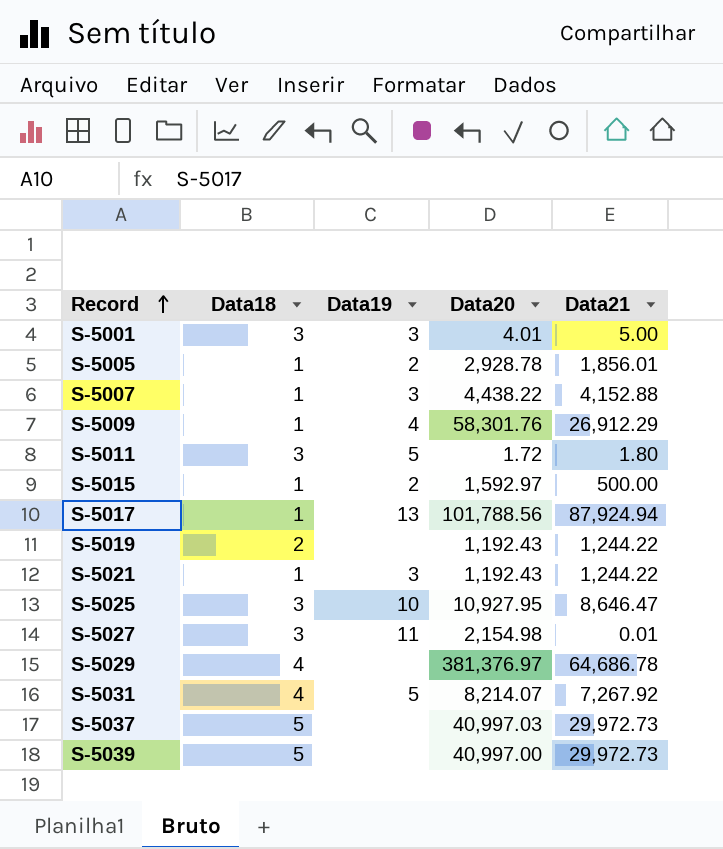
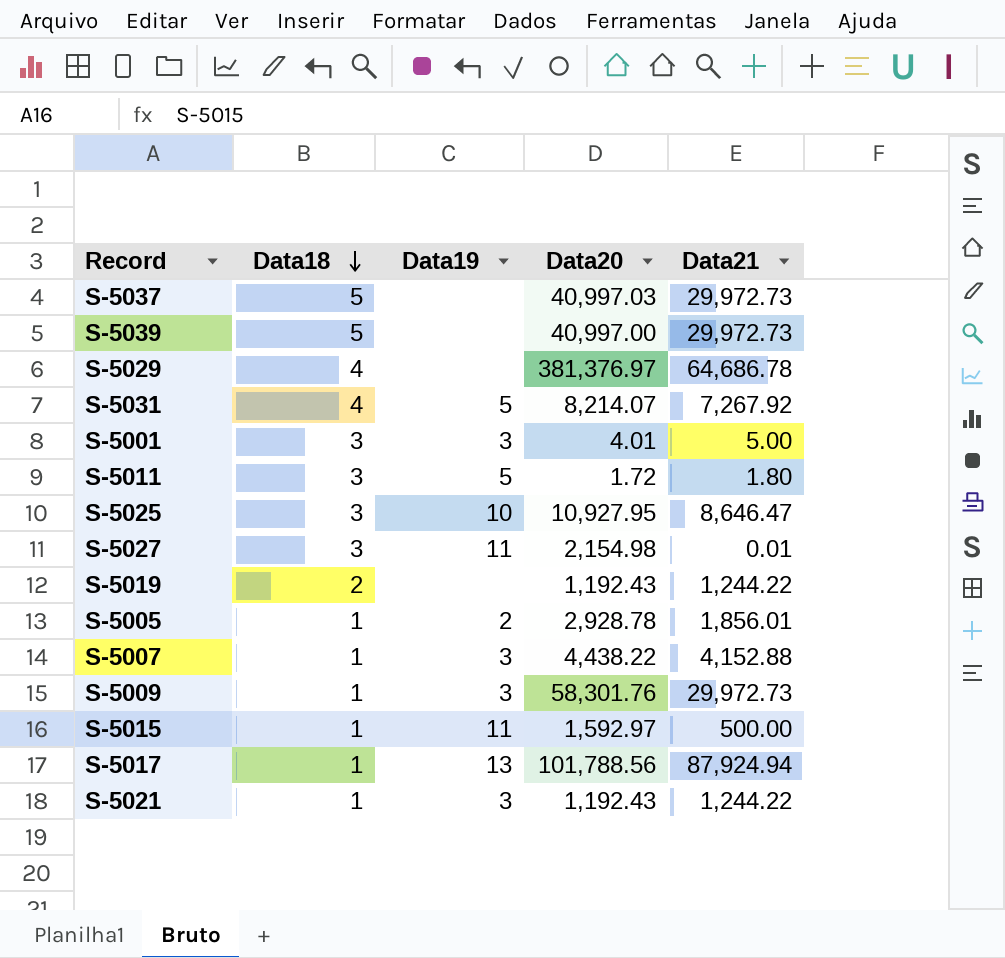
row order: Record ascending -> Data18 descending
S-5009 | Data19: 4 -> 3
S-5009 | Data21: 26,912.29 -> 29,972.73
S-5015 | Data19: 2 -> 11

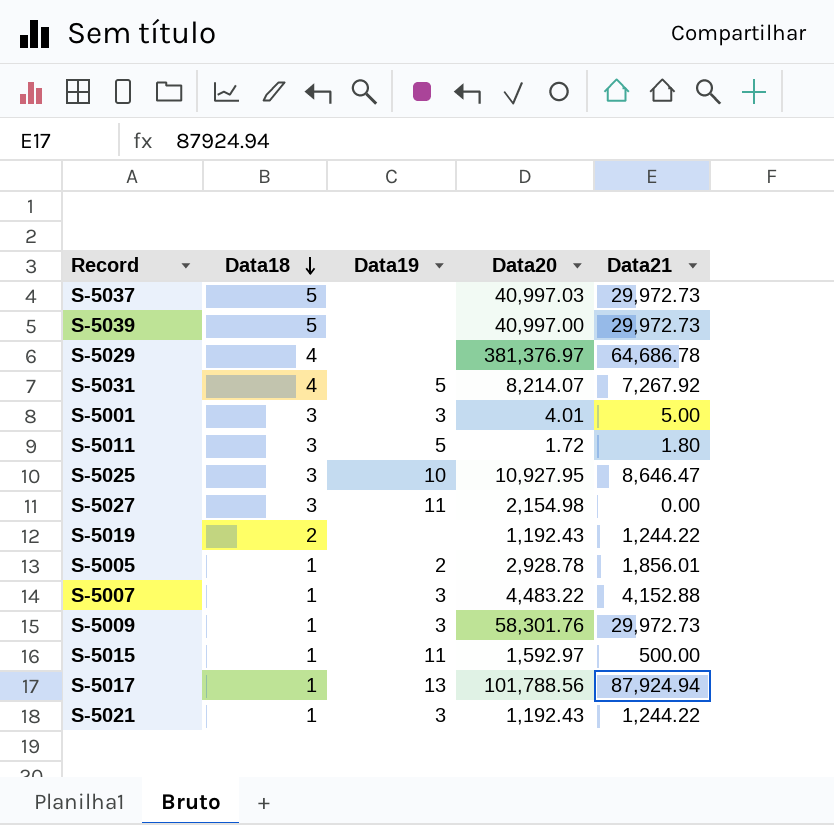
S-5027 | Data21: 0.01 -> 0.00
S-5007 | Data20: 4,438.22 -> 4,483.22

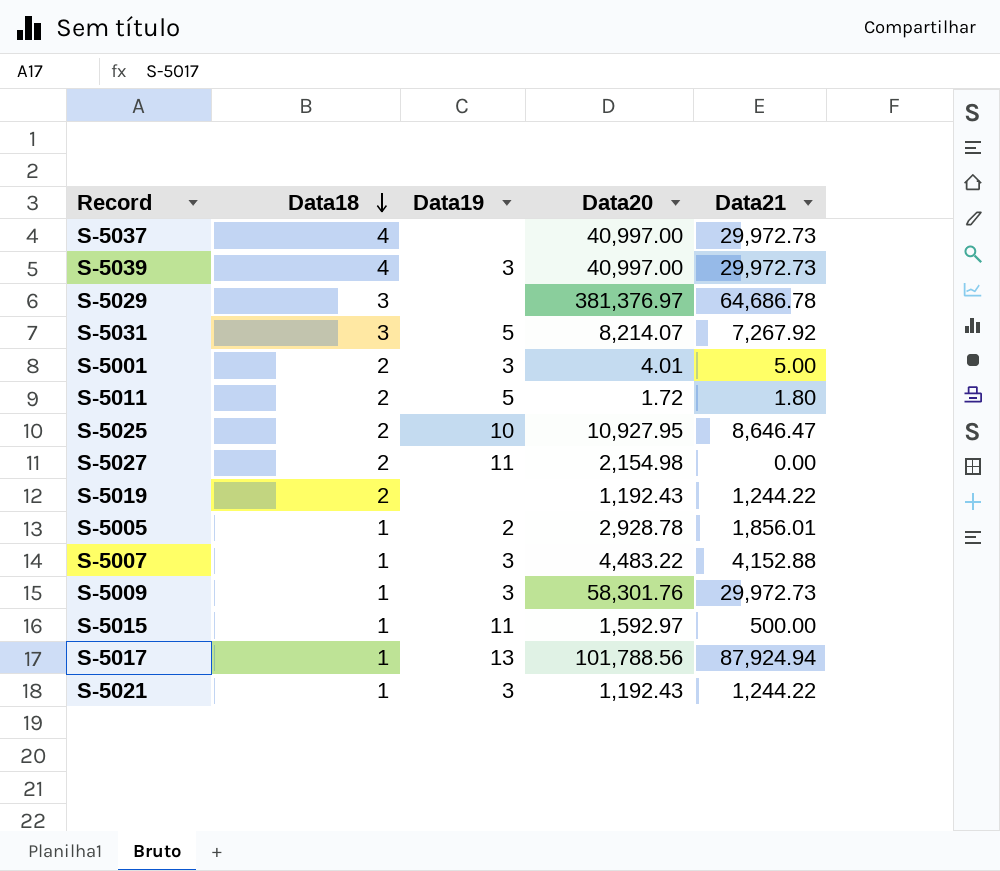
S-5037 | Data18: 5 -> 4
S-5037 | Data20: 40,997.03 -> 40,997.00
S-5039 | Data18: 5 -> 4
S-5039 | Data19: none -> 3
S-5029 | Data18: 4 -> 3
S-5031 | Data18: 4 -> 3
S-5001 | Data18: 3 -> 2
S-5011 | Data18: 3 -> 2
S-5025 | Data18: 3 -> 2
S-5027 | Data18: 3 -> 2

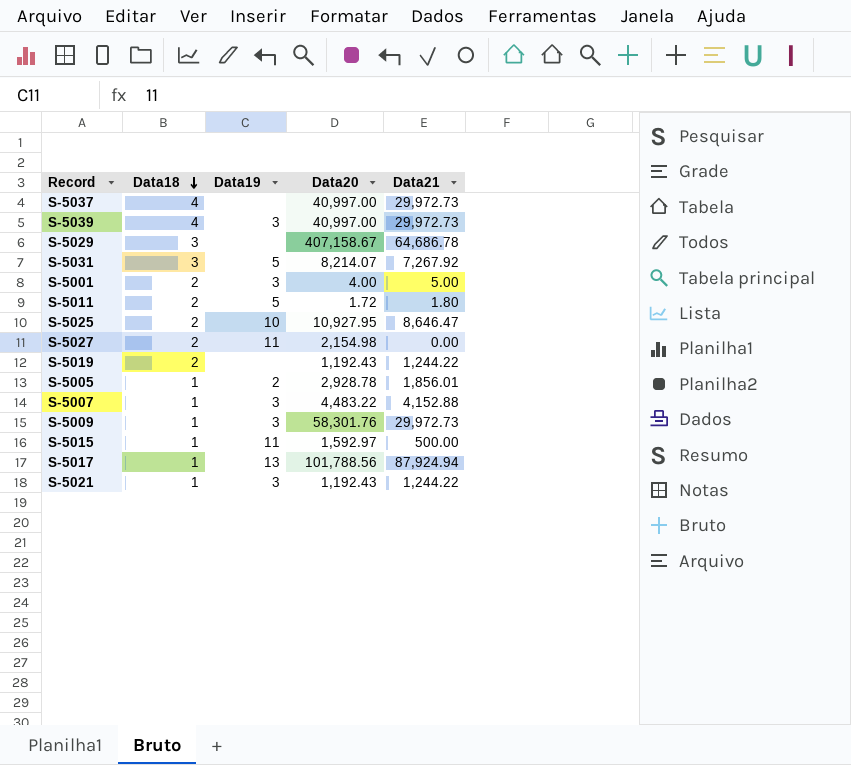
S-5029 | Data20: 381,376.97 -> 407,158.67
S-5001 | Data20: 4.01 -> 4.00

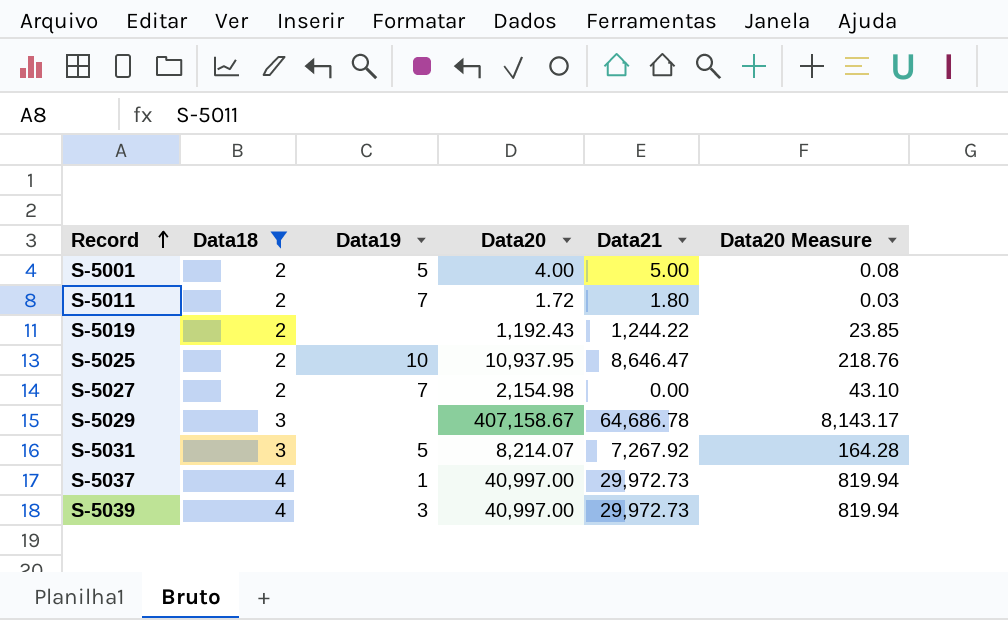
filter: none -> Data18 != 1
row order: Data18 descending -> Record ascending
column Data20 Measure | formula: none -> [Data20] * 0.02
S-5001 | Data19: 3 -> 5
S-5011 | Data19: 5 -> 7
S-5025 | Data20: 10,927.95 -> 10,937.95
S-5027 | Data19: 11 -> 7
S-5037 | Data19: none -> 1

